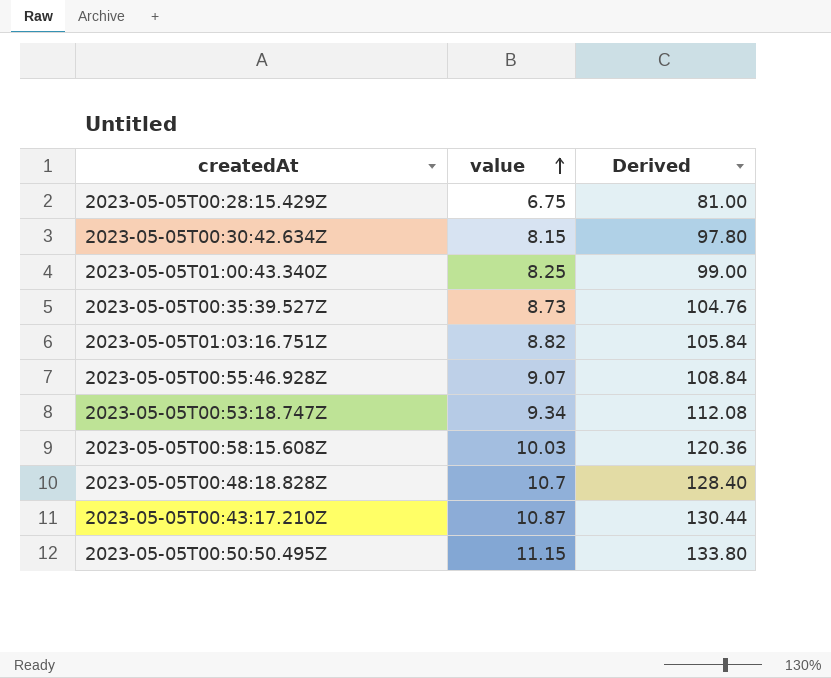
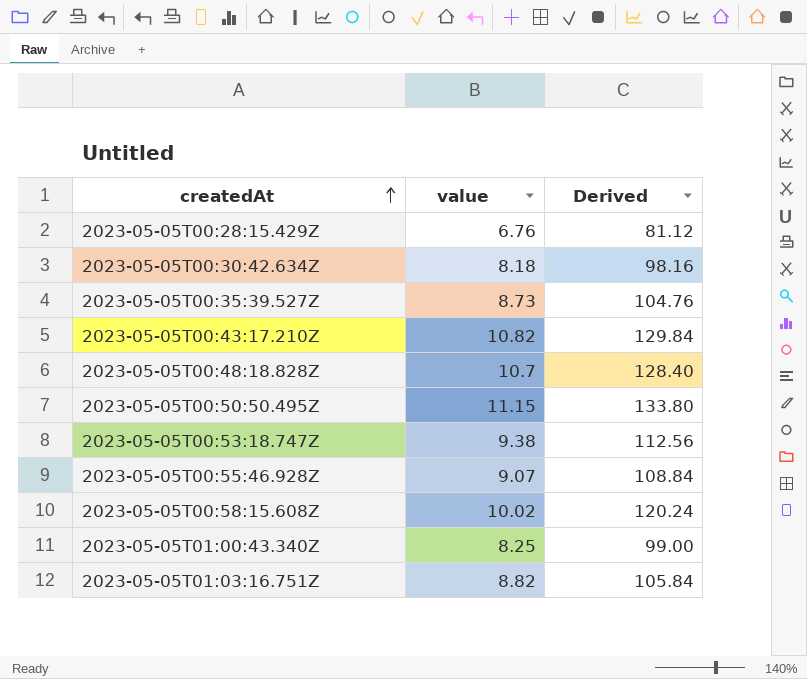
row order: value ascending -> createdAt ascending
2023-05-05T00:28:15.429Z | value: 6.75 -> 6.76
2023-05-05T00:28:15.429Z | Derived: 81.00 -> 81.12
2023-05-05T00:30:42.634Z | value: 8.15 -> 8.18
2023-05-05T00:30:42.634Z | Derived: 97.80 -> 98.16
2023-05-05T00:43:17.210Z | value: 10.87 -> 10.82
2023-05-05T00:43:17.210Z | Derived: 130.44 -> 129.84
2023-05-05T00:53:18.747Z | value: 9.34 -> 9.38
2023-05-05T00:53:18.747Z | Derived: 112.08 -> 112.56
2023-05-05T00:58:15.608Z | value: 10.03 -> 10.02
2023-05-05T00:58:15.608Z | Derived: 120.36 -> 120.24

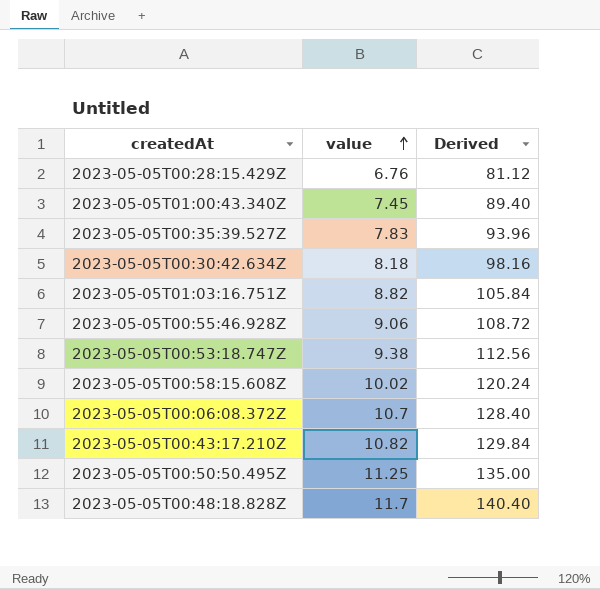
row order: createdAt ascending -> value ascending
2023-05-05T01:00:43.340Z | value: 8.25 -> 7.45
2023-05-05T01:00:43.340Z | Derived: 99.00 -> 89.40
2023-05-05T00:35:39.527Z | value: 8.73 -> 7.83
2023-05-05T00:35:39.527Z | Derived: 104.76 -> 93.96
2023-05-05T00:55:46.928Z | value: 9.07 -> 9.06
2023-05-05T00:55:46.928Z | Derived: 108.84 -> 108.72
row 2023-05-05T00:06:08.372Z: none -> 10.7 | 128.40
2023-05-05T00:50:50.495Z | value: 11.15 -> 11.25
2023-05-05T00:50:50.495Z | Derived: 133.80 -> 135.00
2023-05-05T00:48:18.828Z | value: 10.7 -> 11.7
2023-05-05T00:48:18.828Z | Derived: 128.40 -> 140.40

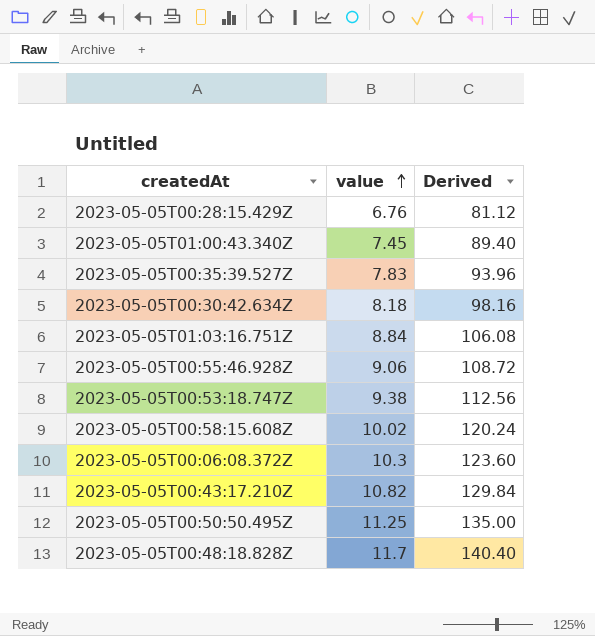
2023-05-05T01:03:16.751Z | value: 8.82 -> 8.84
2023-05-05T01:03:16.751Z | Derived: 105.84 -> 106.08
2023-05-05T00:06:08.372Z | value: 10.7 -> 10.3
2023-05-05T00:06:08.372Z | Derived: 128.40 -> 123.60

